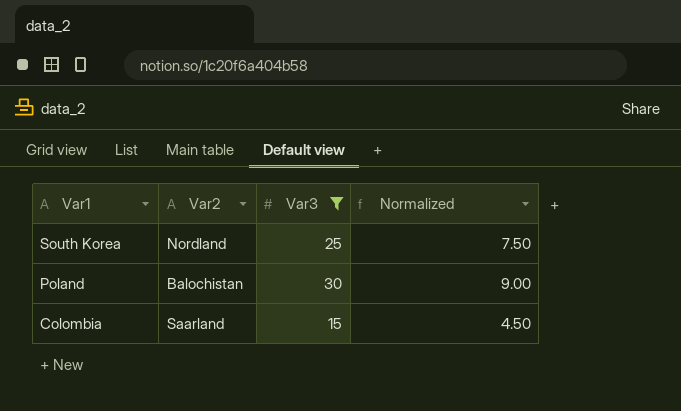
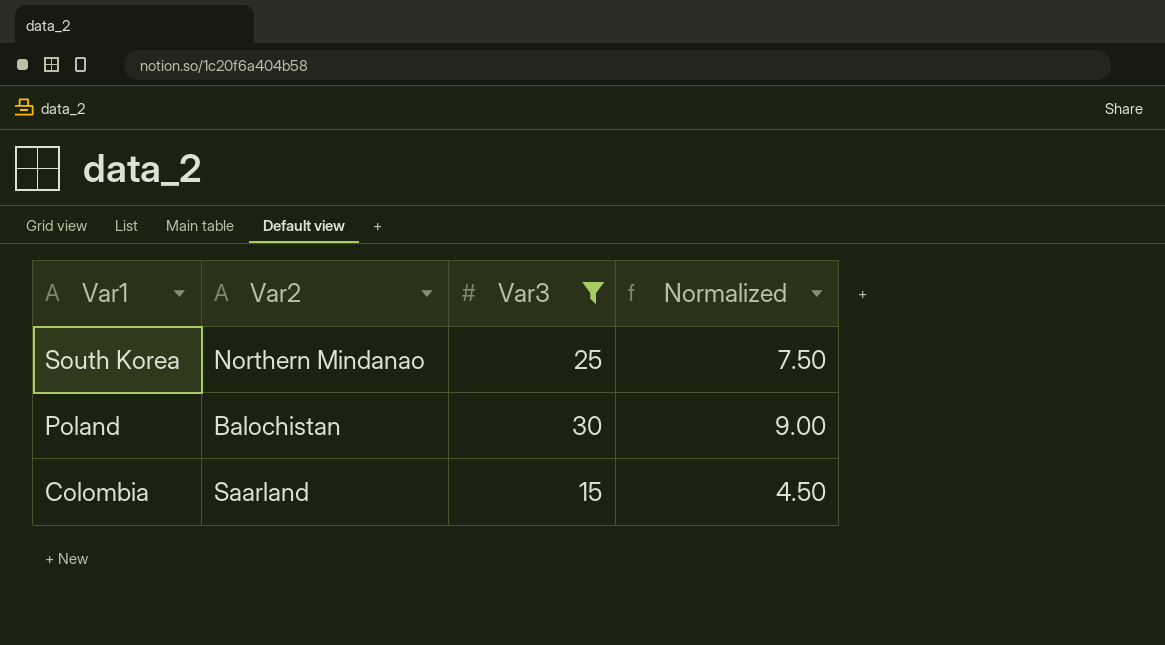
South Korea | Var2: Nordland -> Northern Mindanao

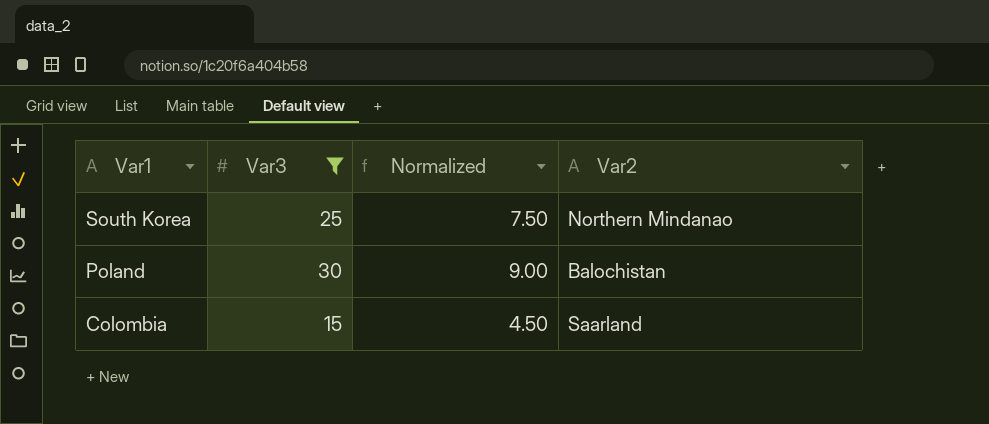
column Var2 | position: 2 -> 4

